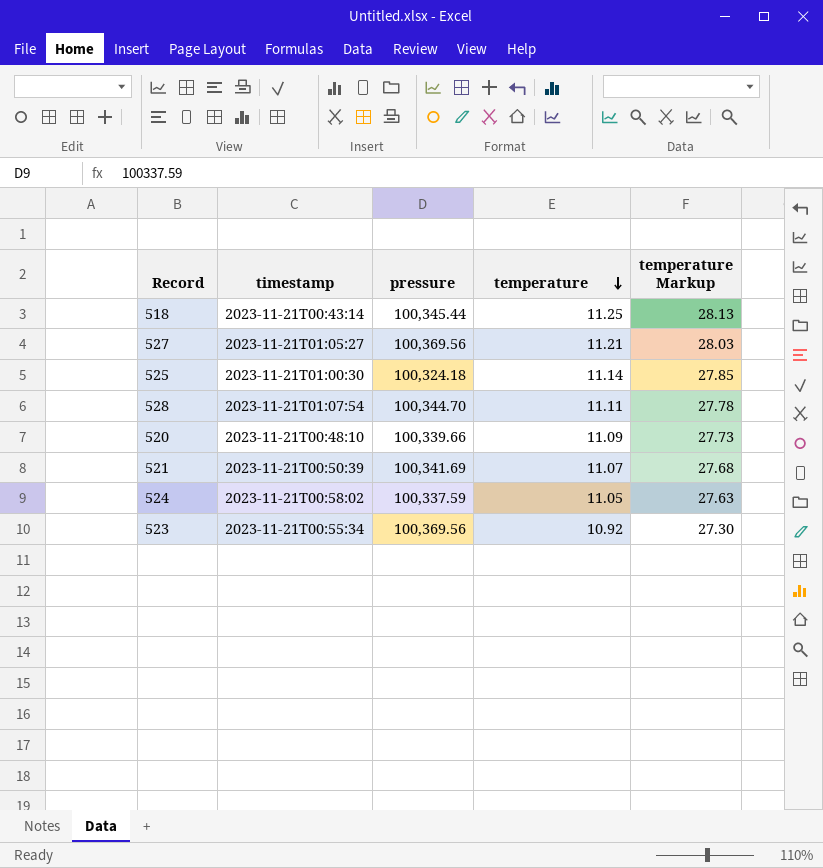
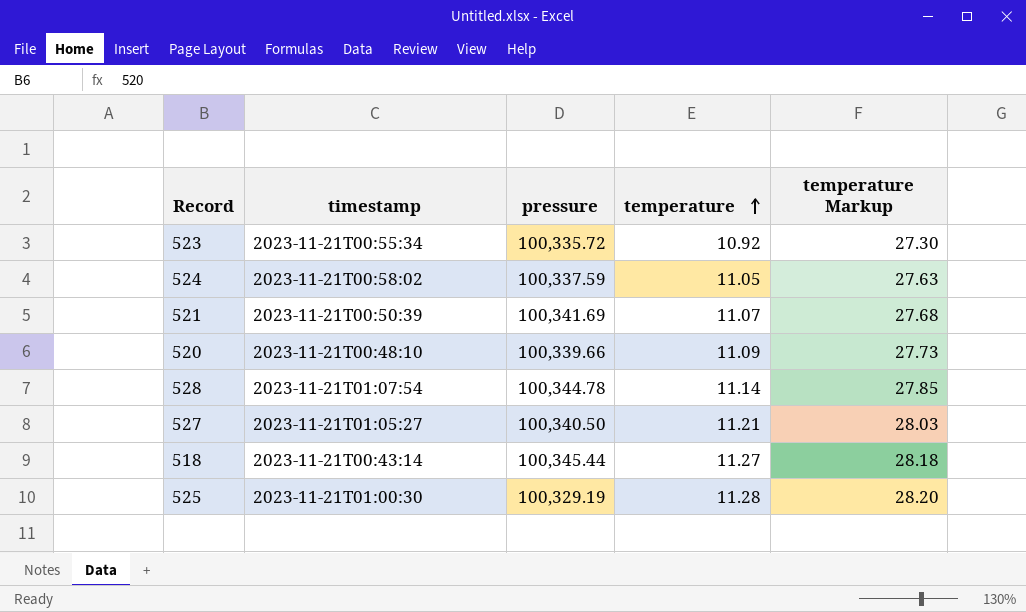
row order: temperature descending -> temperature ascending
523 | pressure: 100,369.56 -> 100,335.72
528 | pressure: 100,344.70 -> 100,344.78
528 | temperature: 11.11 -> 11.14
528 | temperature Markup: 27.78 -> 27.85
527 | pressure: 100,369.56 -> 100,340.50
518 | temperature: 11.25 -> 11.27
518 | temperature Markup: 28.13 -> 28.18
525 | pressure: 100,324.18 -> 100,329.19
525 | temperature: 11.14 -> 11.28
525 | temperature Markup: 27.85 -> 28.20

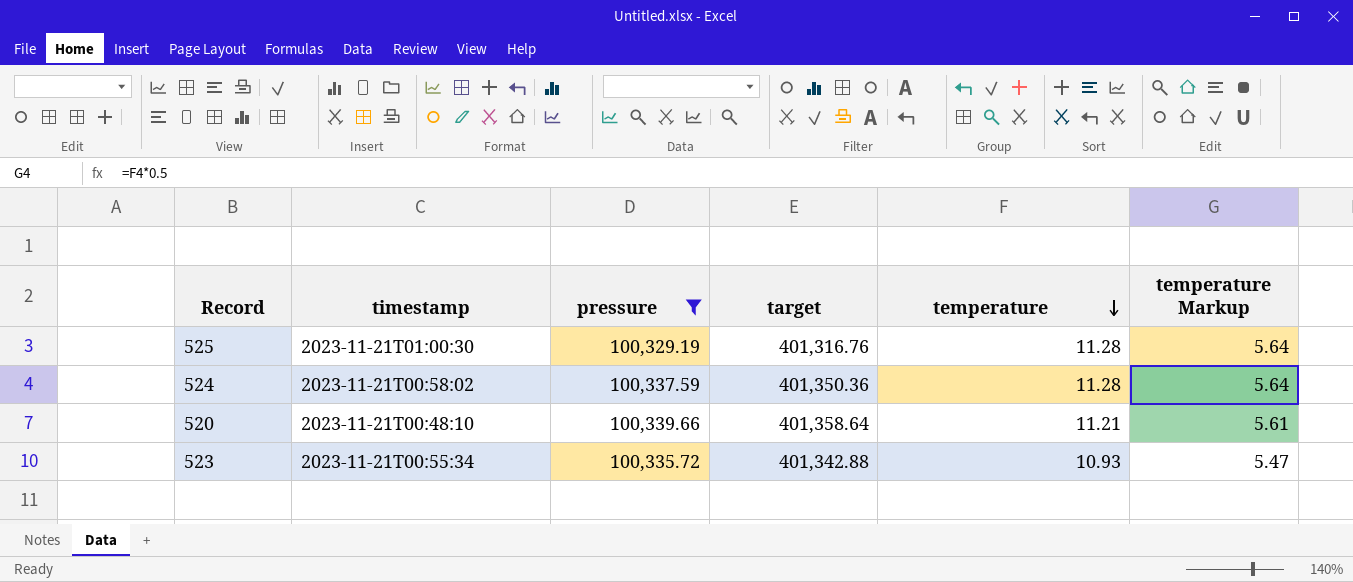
filter: none -> pressure <= 100,339.66
row order: temperature ascending -> temperature descending
column target | formula: none -> [pressure] * 4
column temperature Markup | formula: [temperature] * 2.5 -> [temperature] * 0.5
524 | temperature: 11.05 -> 11.28
520 | temperature: 11.09 -> 11.21
523 | temperature: 10.92 -> 10.93

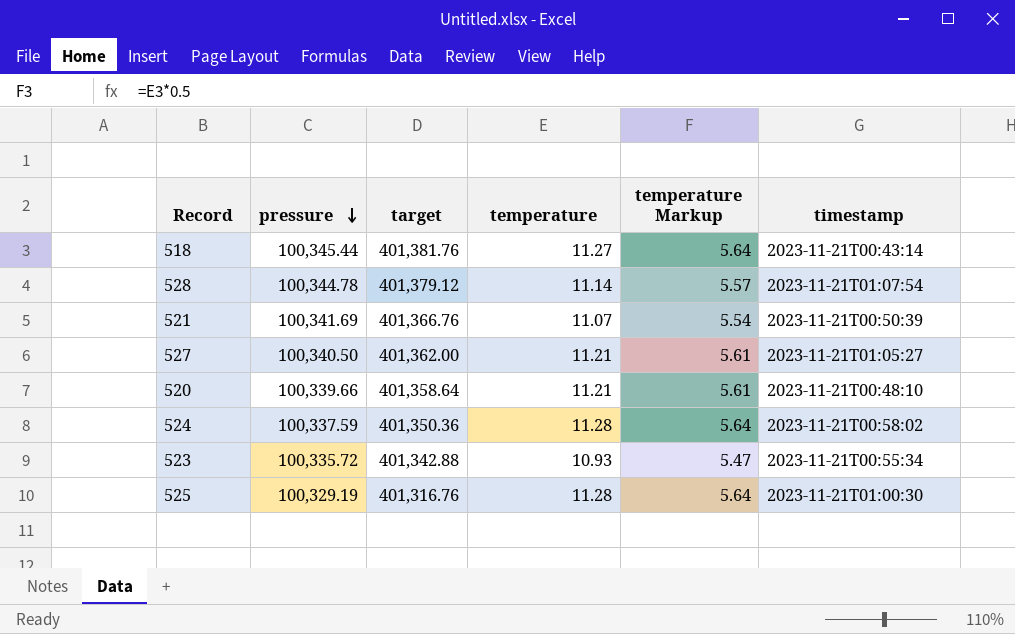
filter: pressure <= 100,339.66 -> none
row order: temperature descending -> pressure descending
column timestamp | position: 2 -> 6

